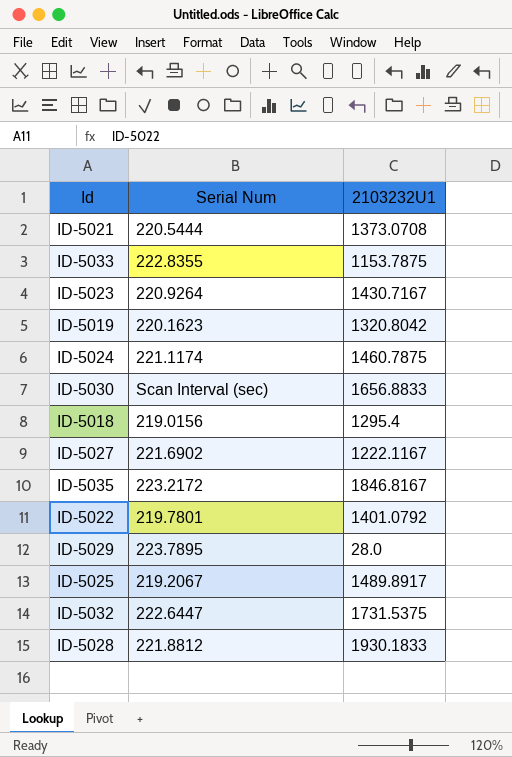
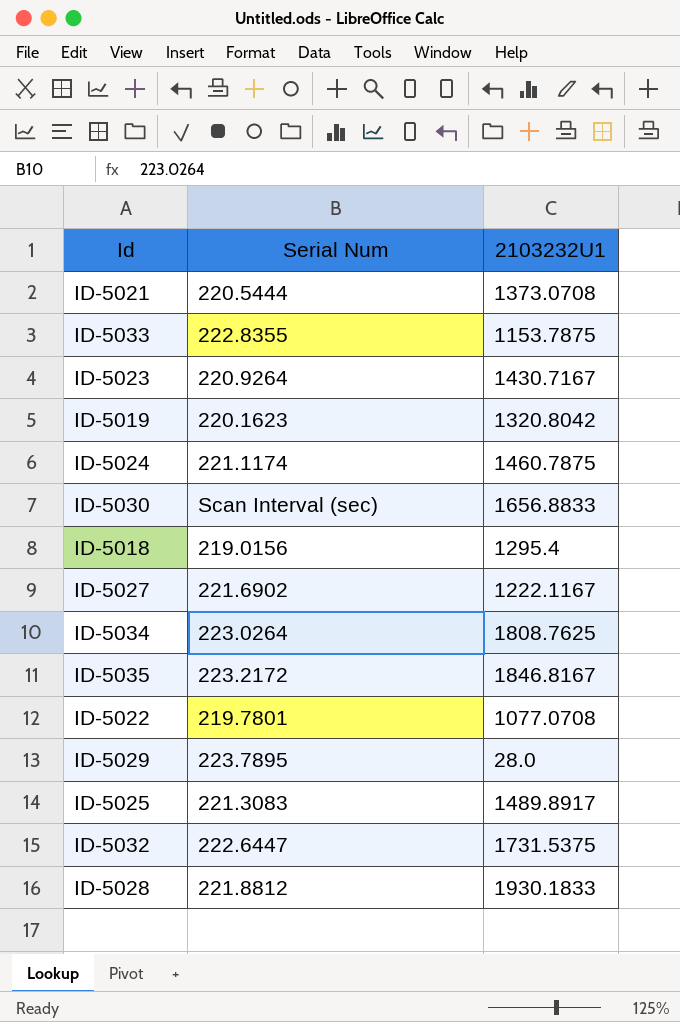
row ID-5034: none -> 223.0264 | 1808.7625
ID-5022 | 2103232U1: 1401.0792 -> 1077.0708
ID-5025 | Serial Num: 219.2067 -> 221.3083

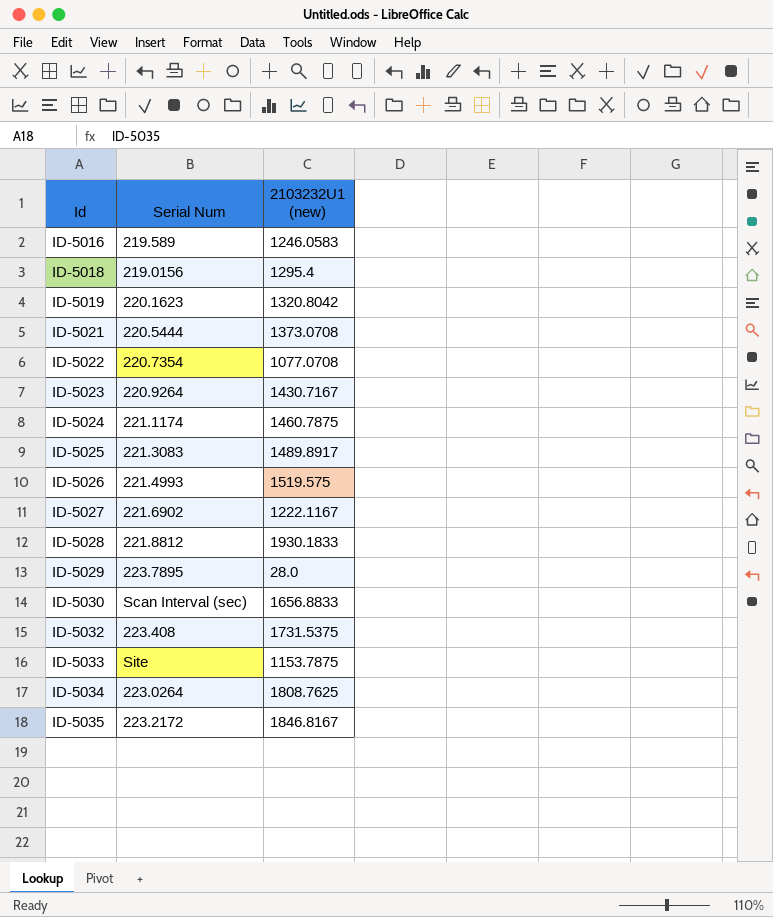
row order: none -> Id ascending
column name: 2103232U1 -> 2103232U1 (new)
row ID-5016: none -> 219.589 | 1246.0583
ID-5022 | Serial Num: 219.7801 -> 220.7354
row ID-5026: none -> 221.4993 | 1519.575
ID-5032 | Serial Num: 222.6447 -> 223.408
ID-5033 | Serial Num: 222.8355 -> Site

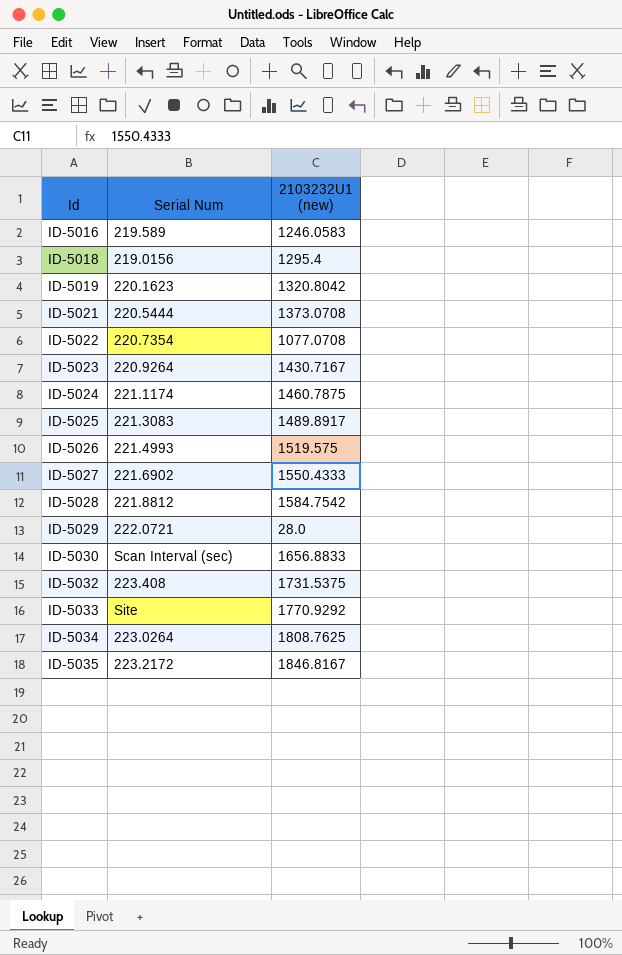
ID-5027 | 2103232U1 (new): 1222.1167 -> 1550.4333
ID-5028 | 2103232U1 (new): 1930.1833 -> 1584.7542
ID-5029 | Serial Num: 223.7895 -> 222.0721
ID-5033 | 2103232U1 (new): 1153.7875 -> 1770.9292

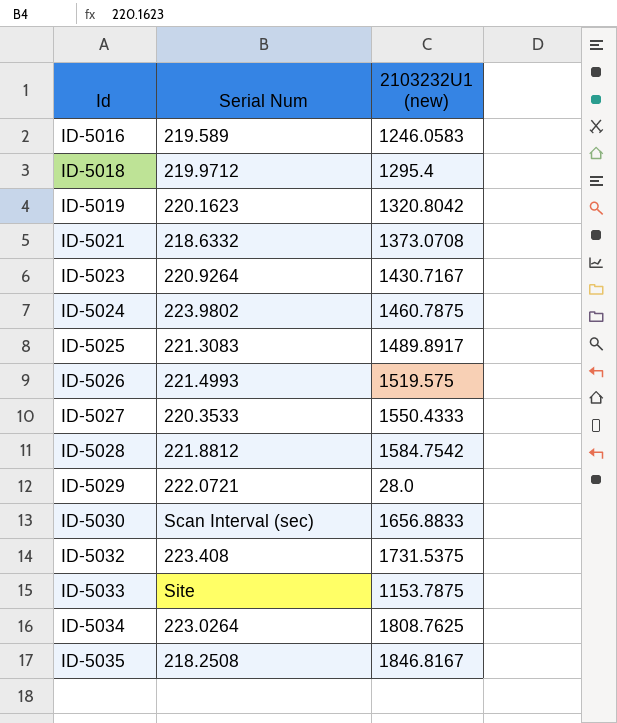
row ID-5022: 220.7354 | 1077.0708 -> none
ID-5018 | Serial Num: 219.0156 -> 219.9712
ID-5021 | Serial Num: 220.5444 -> 218.6332
ID-5024 | Serial Num: 221.1174 -> 223.9802
ID-5027 | Serial Num: 221.6902 -> 220.3533
ID-5033 | 2103232U1 (new): 1770.9292 -> 1153.7875
ID-5035 | Serial Num: 223.2172 -> 218.2508

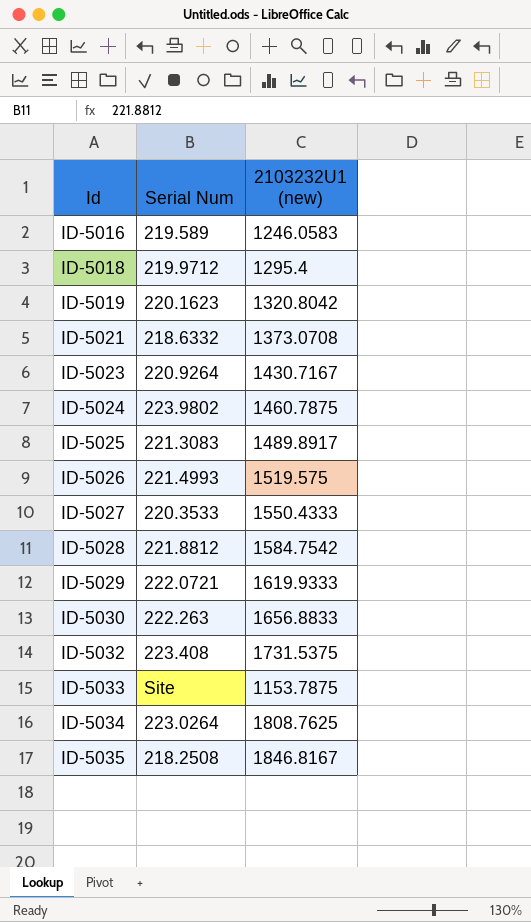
ID-5029 | 2103232U1 (new): 28.0 -> 1619.9333
ID-5030 | Serial Num: Scan Interval (sec) -> 222.263

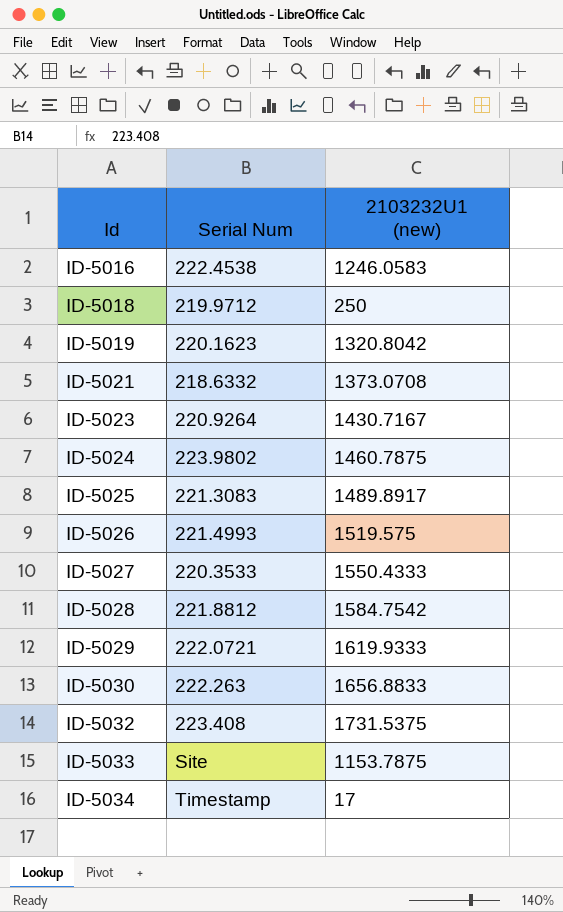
row ID-5035: 218.2508 | 1846.8167 -> none
ID-5016 | Serial Num: 219.589 -> 222.4538
ID-5018 | 2103232U1 (new): 1295.4 -> 250
ID-5034 | Serial Num: 223.0264 -> Timestamp
ID-5034 | 2103232U1 (new): 1808.7625 -> 17

